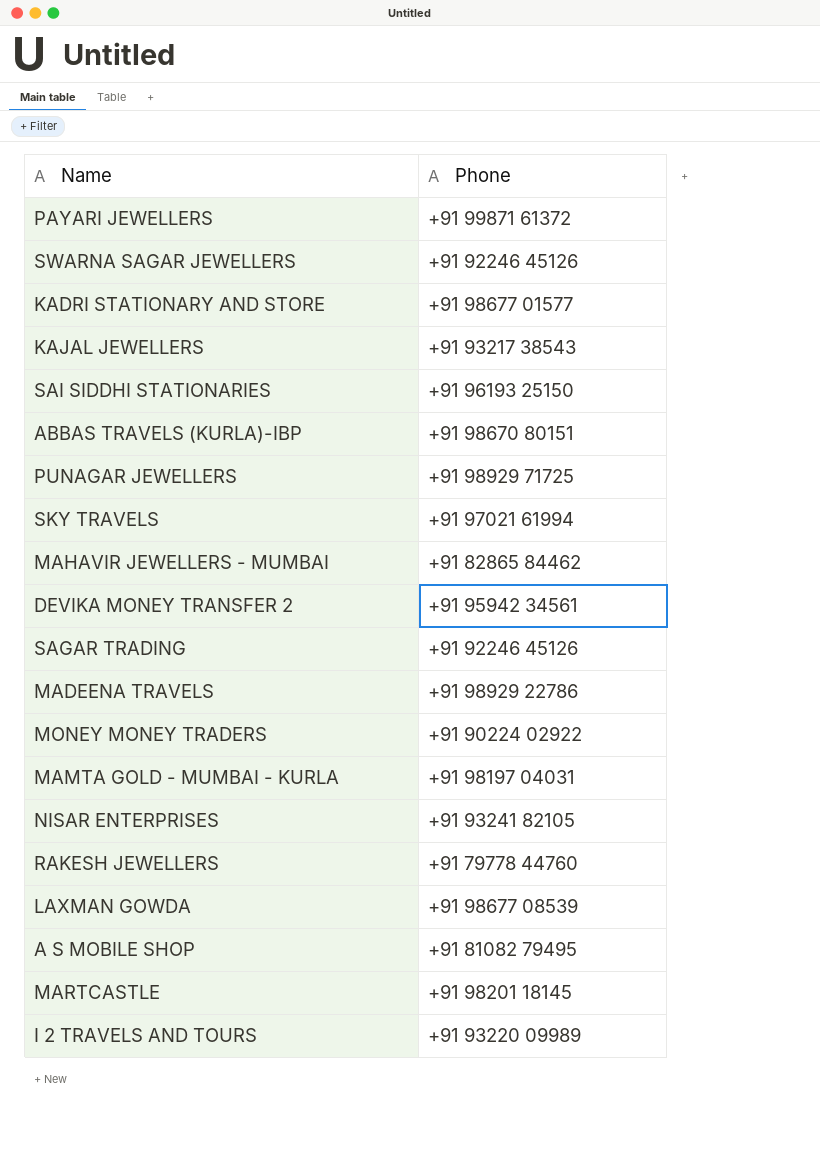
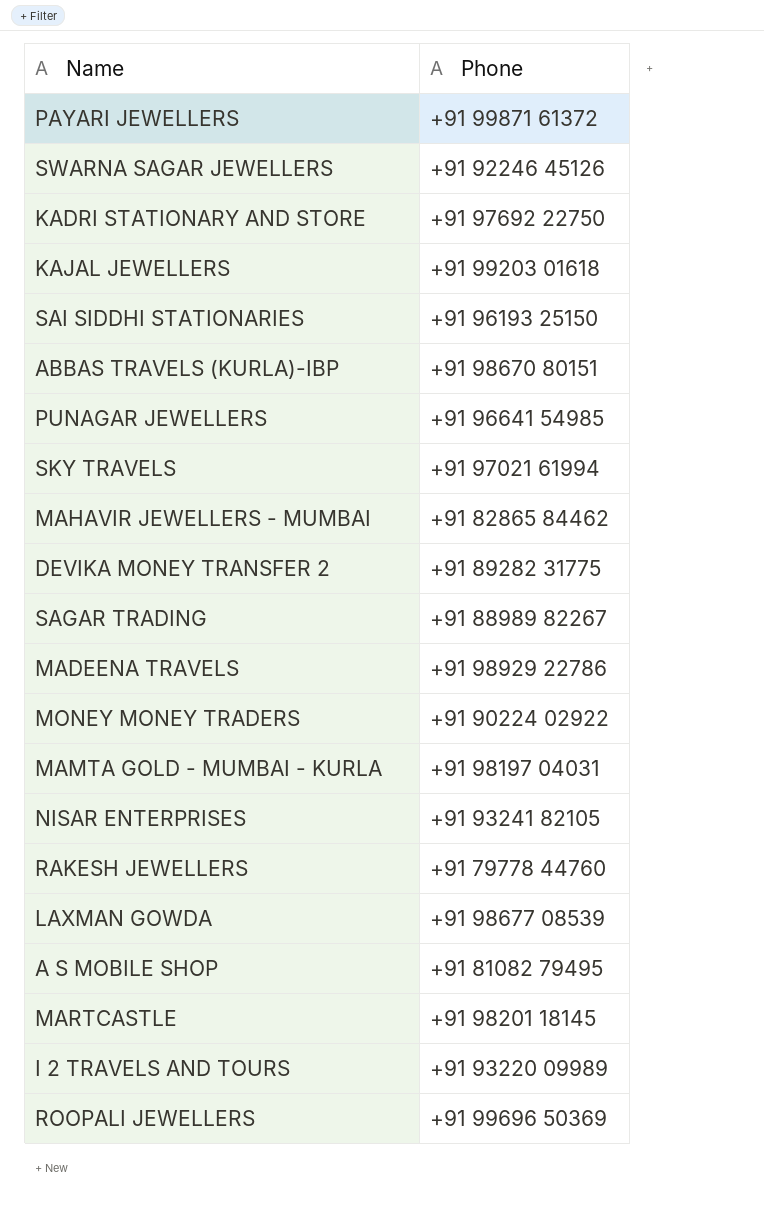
KADRI STATIONARY AND STORE | Phone: +91 98677 01577 -> +91 97692 22750
KAJAL JEWELLERS | Phone: +91 93217 38543 -> +91 99203 01618
PUNAGAR JEWELLERS | Phone: +91 98929 71725 -> +91 96641 54985
DEVIKA MONEY TRANSFER 2 | Phone: +91 95942 34561 -> +91 89282 31775
SAGAR TRADING | Phone: +91 92246 45126 -> +91 88989 82267
row ROOPALI JEWELLERS: none -> +91 99696 50369

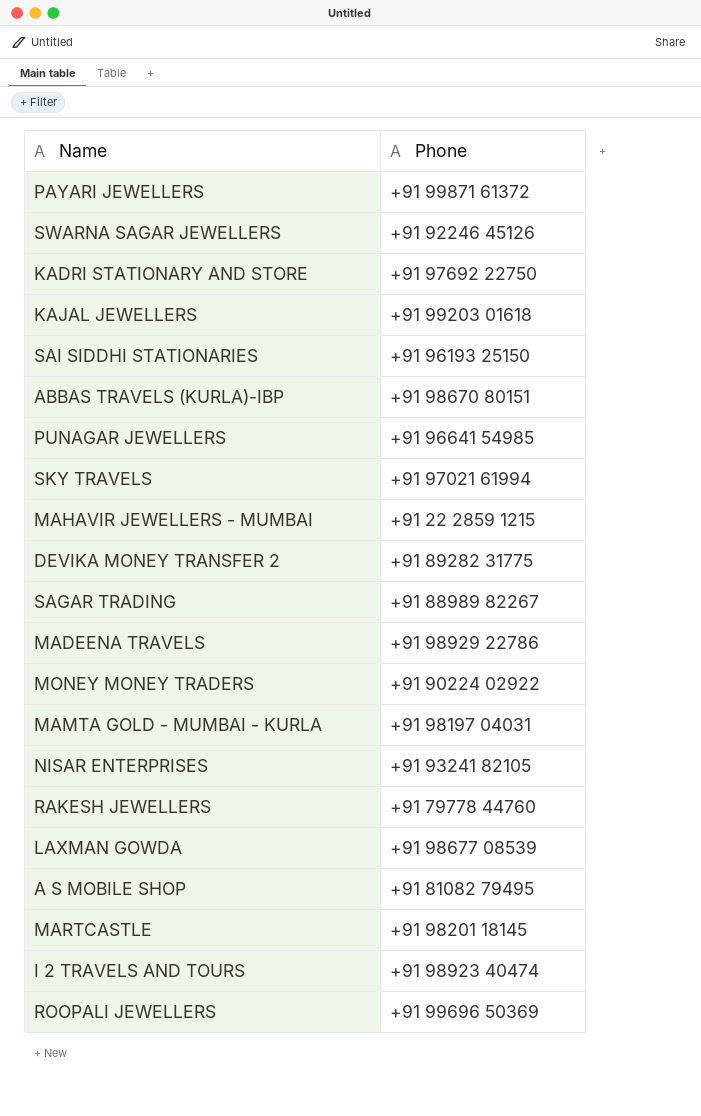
MAHAVIR JEWELLERS - MUMBAI | Phone: +91 82865 84462 -> +91 22 2859 1215
I 2 TRAVELS AND TOURS | Phone: +91 93220 09989 -> +91 98923 40474

